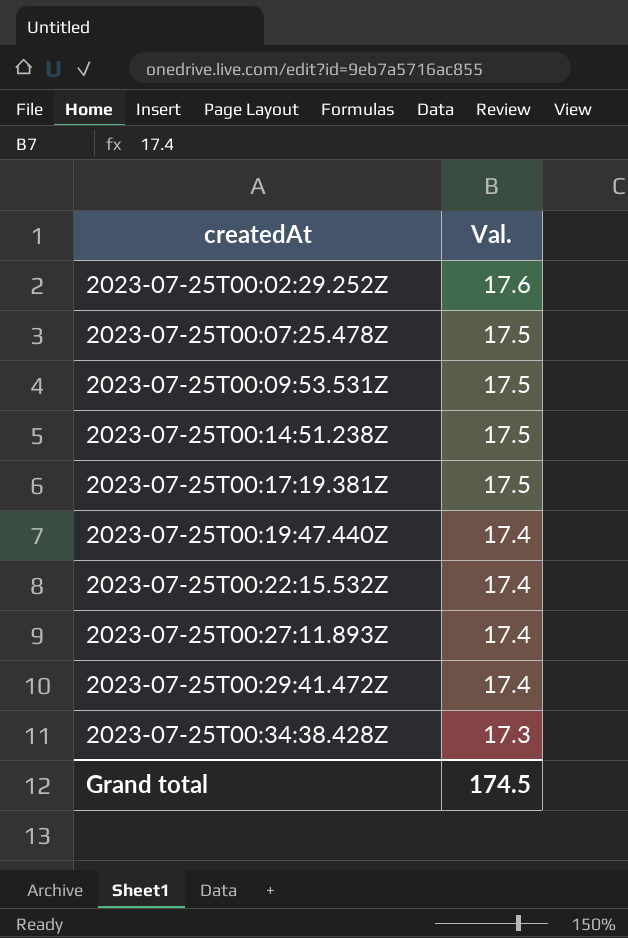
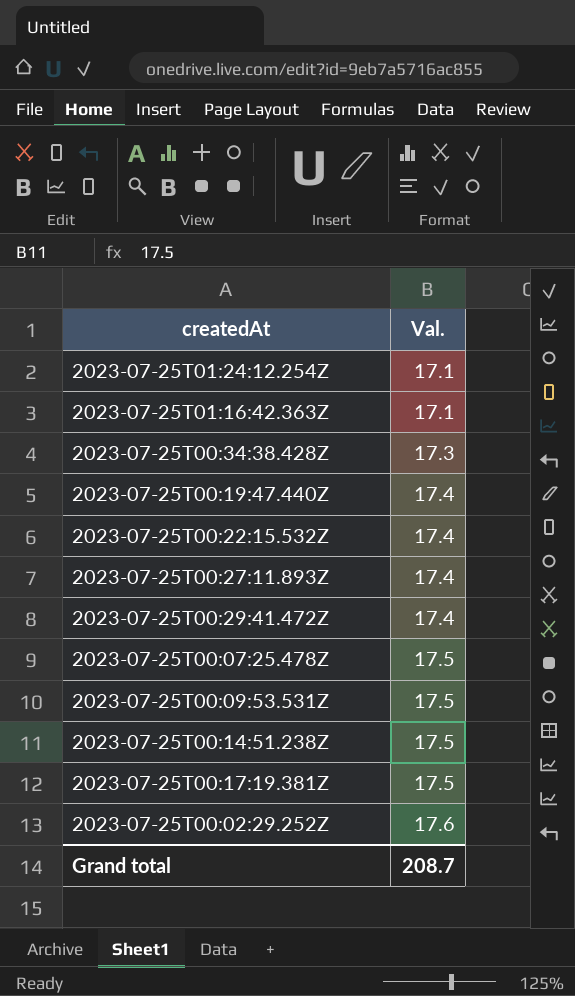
row order: createdAt ascending -> Val. ascending
row 2023-07-25T01:24:12.254Z: none -> 17.1
row 2023-07-25T01:16:42.363Z: none -> 17.1
Grand total | Val.: 174.5 -> 208.7

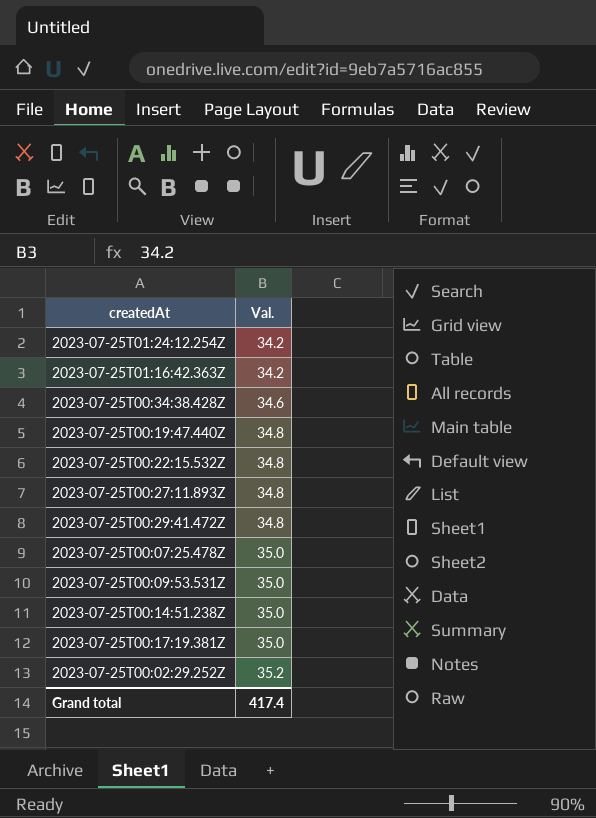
2023-07-25T01:24:12.254Z | Val.: 17.1 -> 34.2
2023-07-25T01:16:42.363Z | Val.: 17.1 -> 34.2
2023-07-25T00:34:38.428Z | Val.: 17.3 -> 34.6
2023-07-25T00:19:47.440Z | Val.: 17.4 -> 34.8
2023-07-25T00:22:15.532Z | Val.: 17.4 -> 34.8
2023-07-25T00:27:11.893Z | Val.: 17.4 -> 34.8
2023-07-25T00:29:41.472Z | Val.: 17.4 -> 34.8
2023-07-25T00:07:25.478Z | Val.: 17.5 -> 35.0
2023-07-25T00:09:53.531Z | Val.: 17.5 -> 35.0
2023-07-25T00:14:51.238Z | Val.: 17.5 -> 35.0
2023-07-25T00:17:19.381Z | Val.: 17.5 -> 35.0
2023-07-25T00:02:29.252Z | Val.: 17.6 -> 35.2
Grand total | Val.: 208.7 -> 417.4

